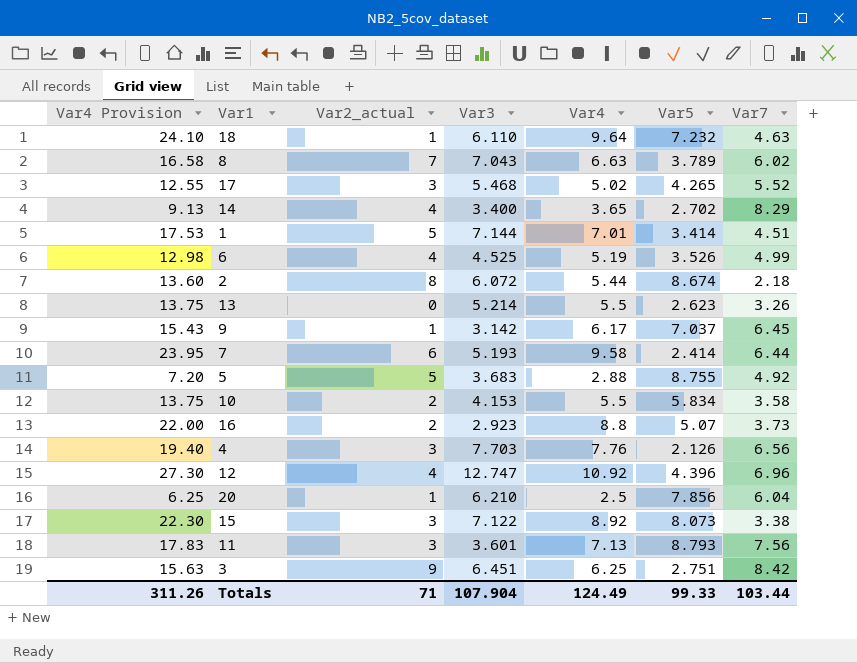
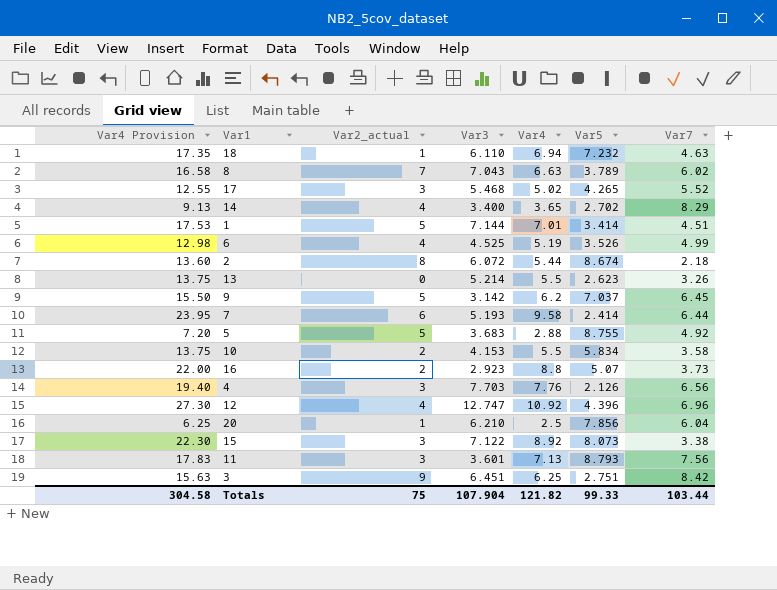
18 | Var4 Provision: 24.10 -> 17.35
18 | Var4: 9.64 -> 6.94
9 | Var4 Provision: 15.43 -> 15.50
9 | Var2_actual: 1 -> 5
9 | Var4: 6.17 -> 6.2
Totals | Var4 Provision: 311.26 -> 304.58
Totals | Var2_actual: 71 -> 75
Totals | Var4: 124.49 -> 121.82

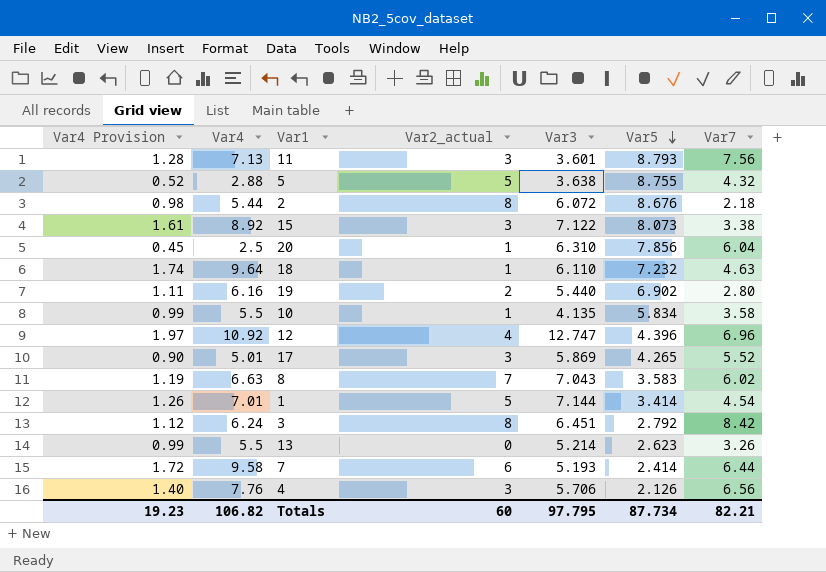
row order: none -> Var5 descending
column Var4 Provision | formula: [Var4] * 2.5 -> [Var4] * 0.18
column Var4 | position: 5 -> 2
row 14: 9.13 | 4 | 3.400 | 3.65 | 2.702 | 8.29 -> none
row 6: 12.98 | 4 | 4.525 | 5.19 | 3.526 | 4.99 -> none
row 9: 15.50 | 5 | 3.142 | 6.2 | 7.037 | 6.45 -> none
row 16: 22.00 | 2 | 2.923 | 8.8 | 5.07 | 3.73 -> none
5 | Var3: 3.683 -> 3.638
5 | Var7: 4.92 -> 4.32
2 | Var5: 8.674 -> 8.676
20 | Var3: 6.210 -> 6.310
18 | Var4: 6.94 -> 9.64
row 19: none -> 1.11 | 6.16 | 2 | 5.440 | 6.902 | 2.80
10 | Var2_actual: 2 -> 1
10 | Var3: 4.153 -> 4.135
17 | Var4: 5.02 -> 5.01
17 | Var3: 5.468 -> 5.869
8 | Var5: 3.789 -> 3.583
1 | Var7: 4.51 -> 4.54
3 | Var4: 6.25 -> 6.24
3 | Var2_actual: 9 -> 8
3 | Var5: 2.751 -> 2.792
4 | Var3: 7.703 -> 5.706
Totals | Var4 Provision: 304.58 -> 19.23
Totals | Var4: 121.82 -> 106.82
Totals | Var2_actual: 75 -> 60
Totals | Var3: 107.904 -> 97.795
Totals | Var5: 99.33 -> 87.734
Totals | Var7: 103.44 -> 82.21

